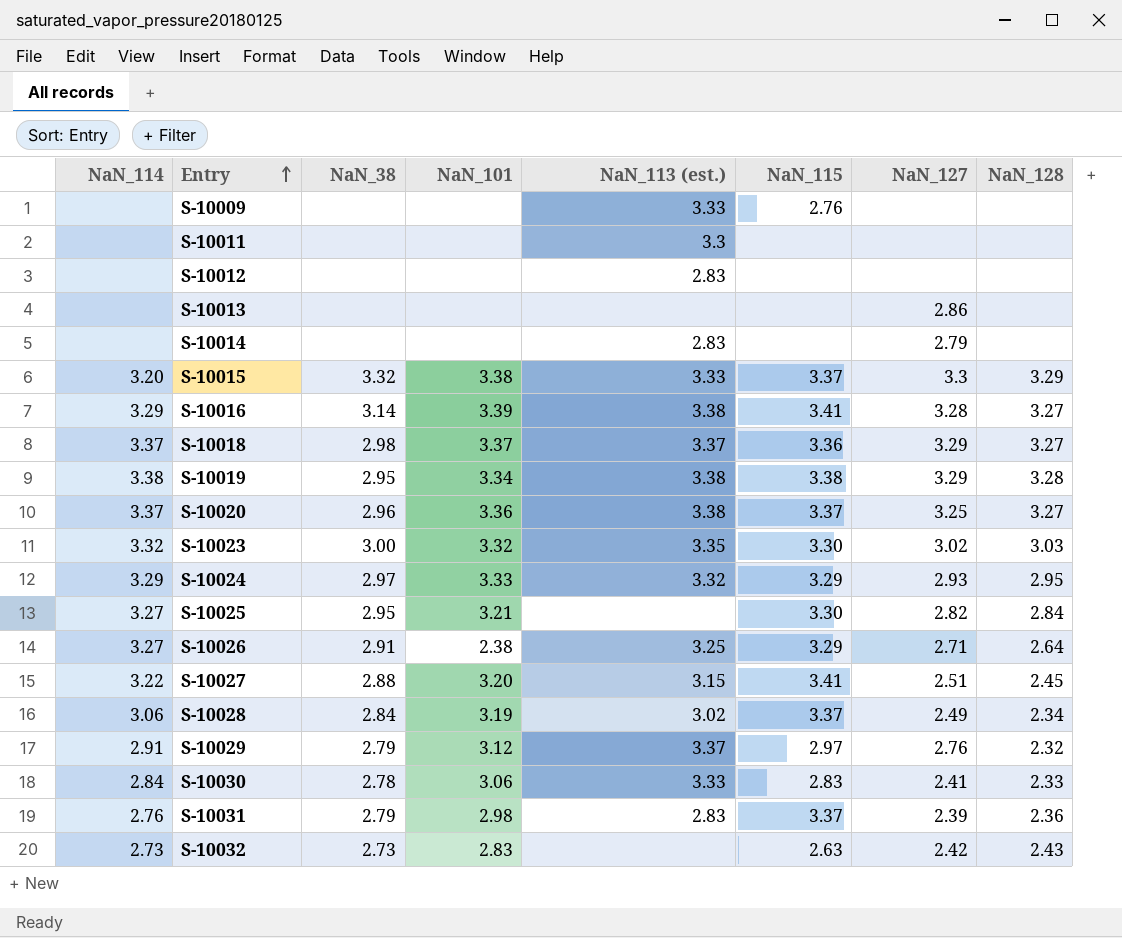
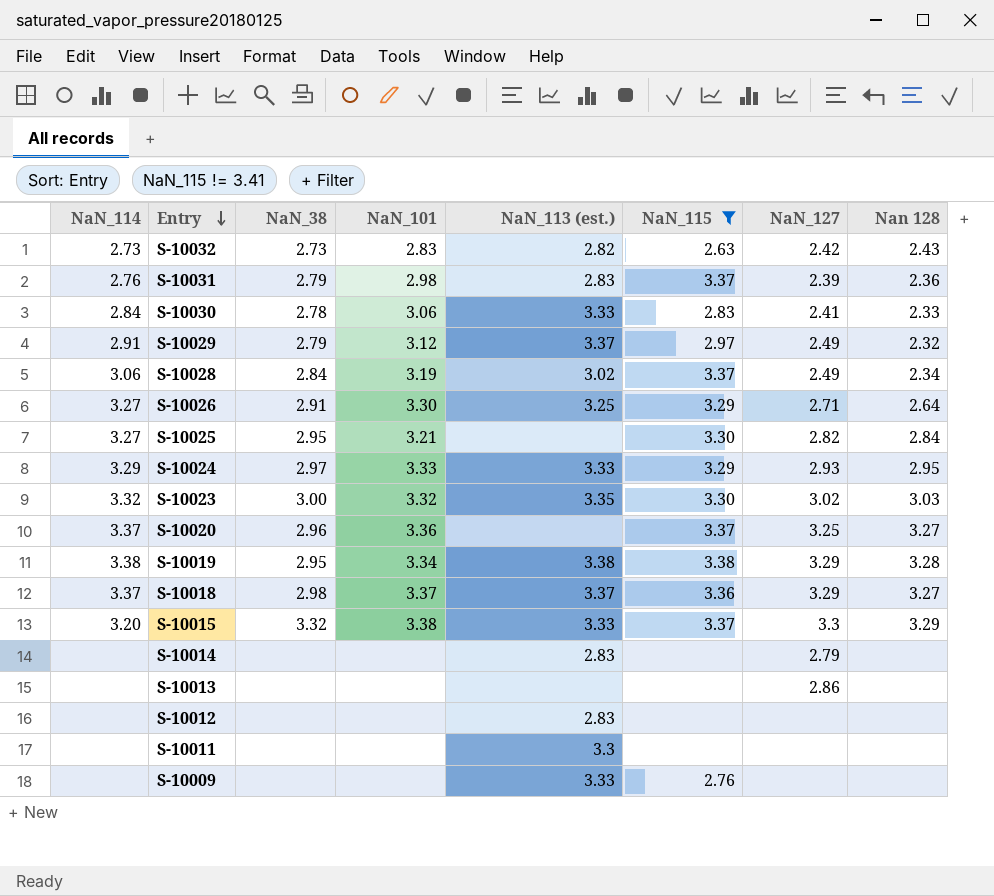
filter: none -> NaN_115 != 3.41
row order: Entry ascending -> Entry descending
column name: NaN_128 -> Nan 128
S-10032 | NaN_113 (est.): none -> 2.82
S-10029 | NaN_127: 2.76 -> 2.49
S-10026 | NaN_101: 2.38 -> 3.30
S-10024 | NaN_113 (est.): 3.32 -> 3.33
S-10020 | NaN_113 (est.): 3.38 -> none

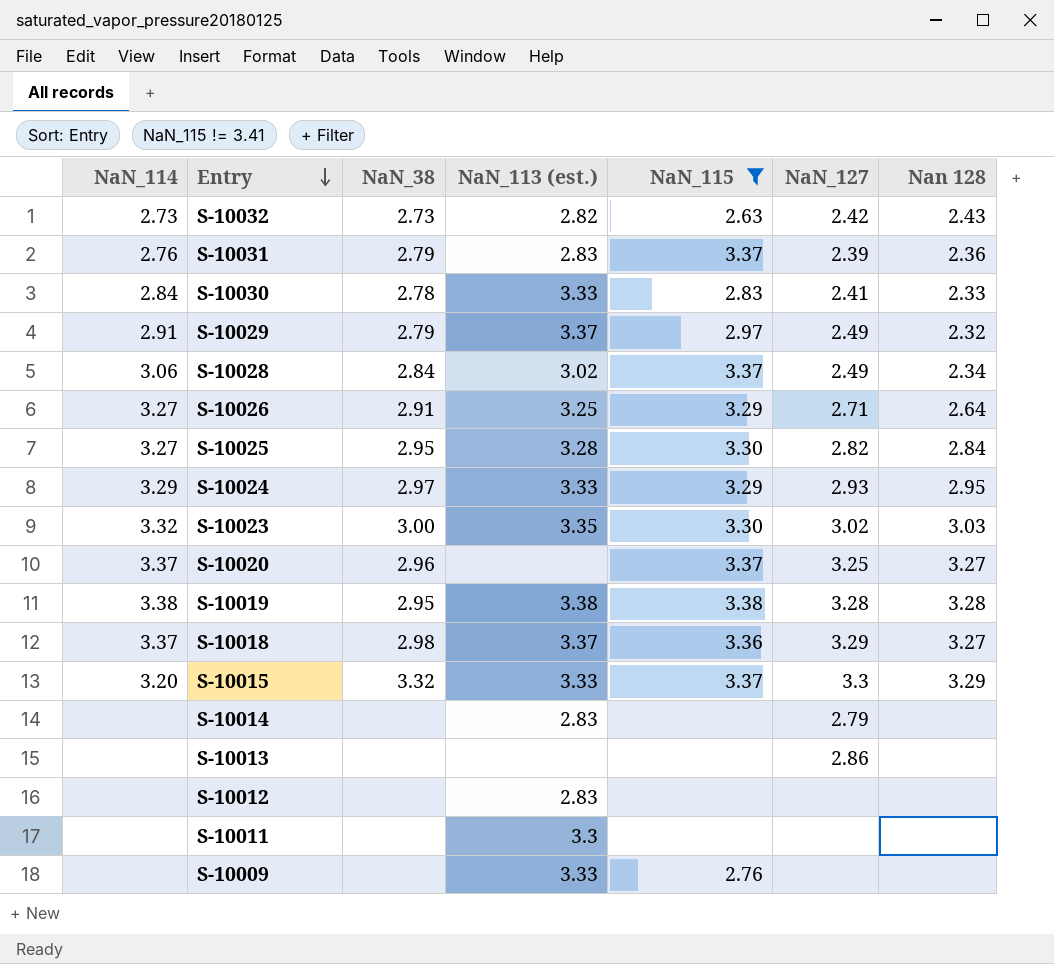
column NaN_101 | position: 4 -> none
S-10025 | NaN_113 (est.): none -> 3.28
S-10019 | NaN_127: 3.29 -> 3.28

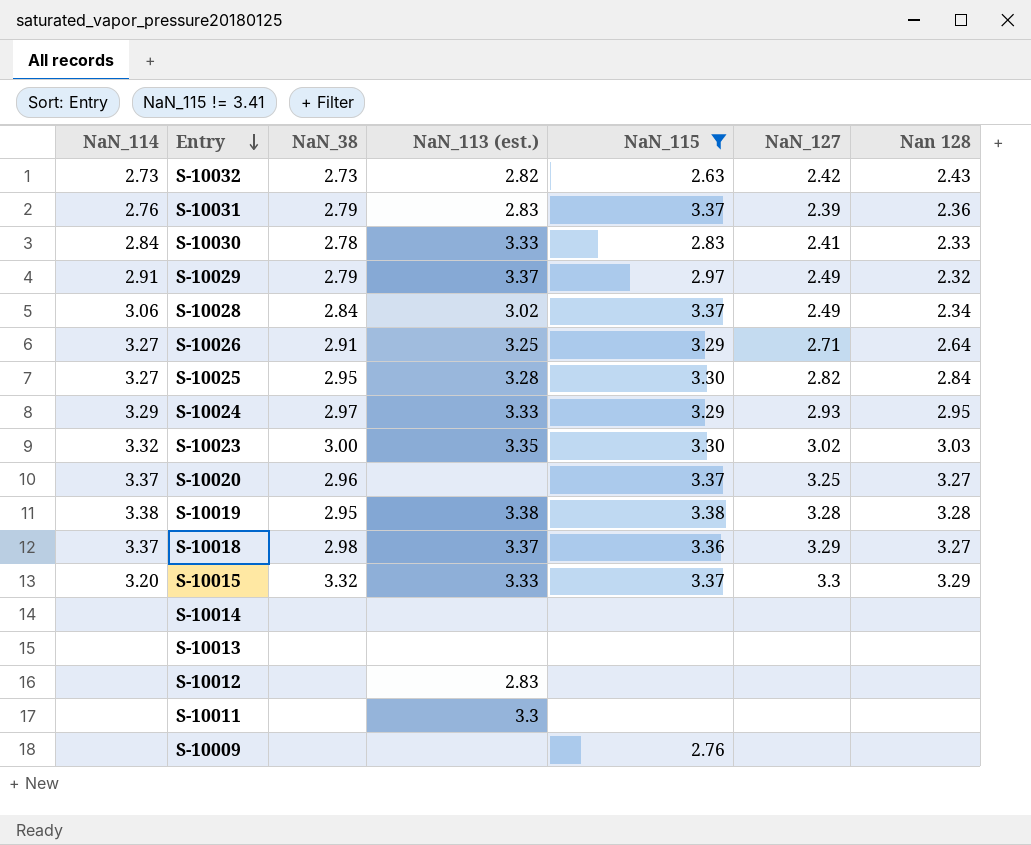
S-10014 | NaN_113 (est.): 2.83 -> none
S-10014 | NaN_127: 2.79 -> none
S-10013 | NaN_127: 2.86 -> none
S-10009 | NaN_113 (est.): 3.33 -> none

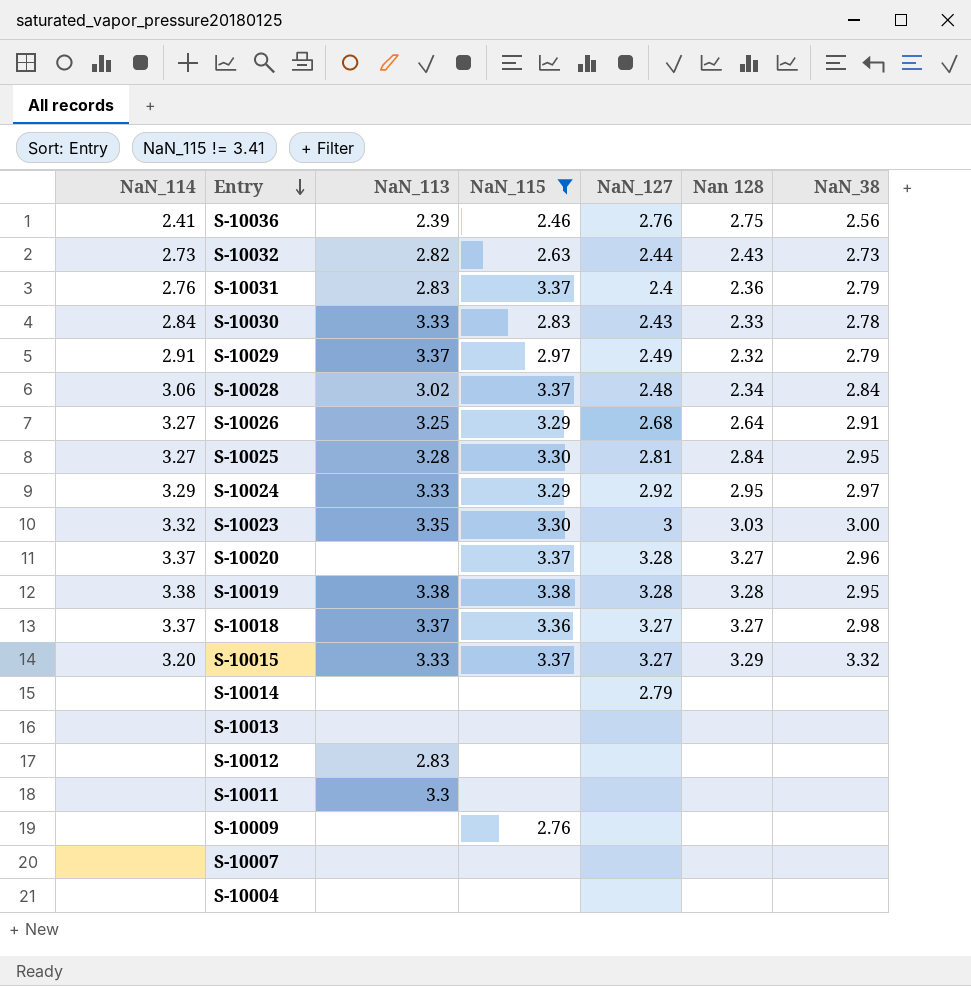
column name: NaN_113 (est.) -> NaN_113
column NaN_38 | position: 3 -> 7
row S-10036: none -> 2.41 | 2.39 | 2.46 | 2.76 | 2.75 | 2.56
S-10032 | NaN_127: 2.42 -> 2.44
S-10031 | NaN_127: 2.39 -> 2.4
S-10030 | NaN_127: 2.41 -> 2.43
S-10028 | NaN_127: 2.49 -> 2.48
S-10026 | NaN_127: 2.71 -> 2.68
S-10025 | NaN_127: 2.82 -> 2.81
S-10024 | NaN_127: 2.93 -> 2.92
S-10023 | NaN_127: 3.02 -> 3
S-10020 | NaN_127: 3.25 -> 3.28
S-10018 | NaN_127: 3.29 -> 3.27
S-10015 | NaN_127: 3.3 -> 3.27
S-10014 | NaN_127: none -> 2.79
row S-10007: none -> none | none | none | none | none | none
row S-10004: none -> none | none | none | none | none | none

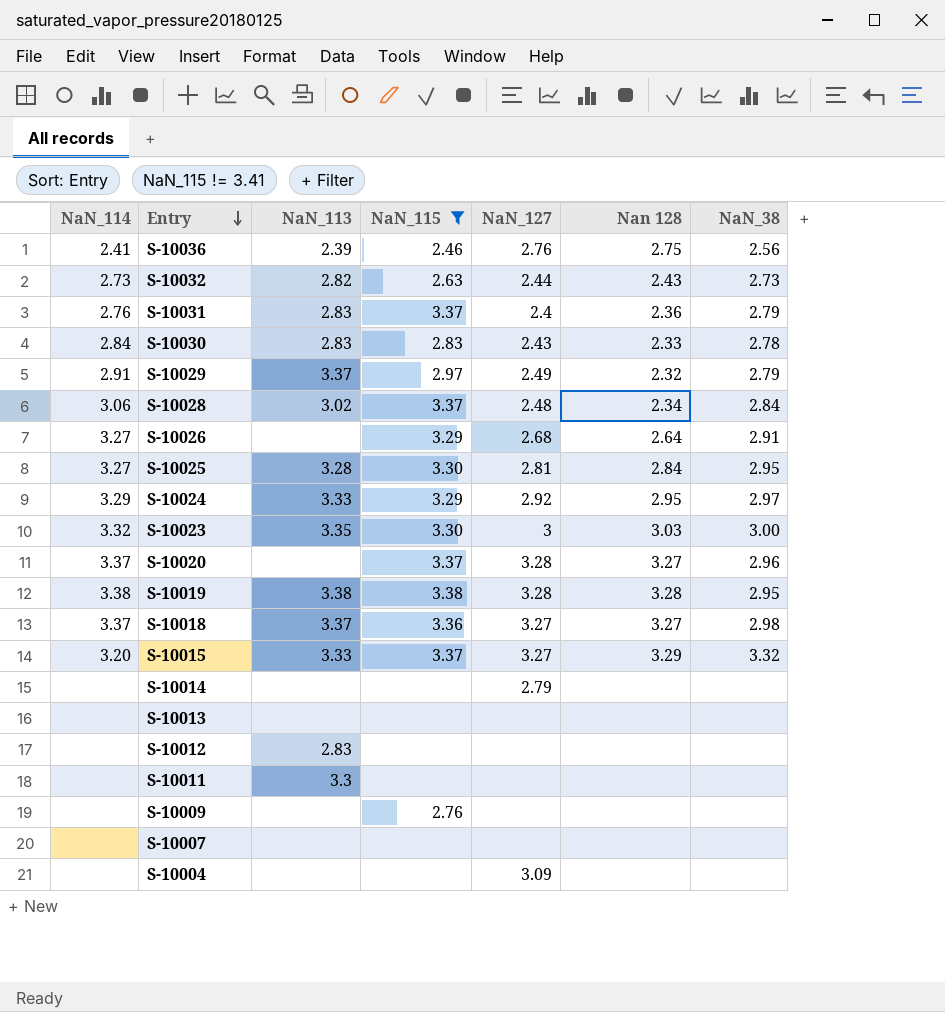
S-10030 | NaN_113: 3.33 -> 2.83
S-10026 | NaN_113: 3.25 -> none
S-10004 | NaN_127: none -> 3.09

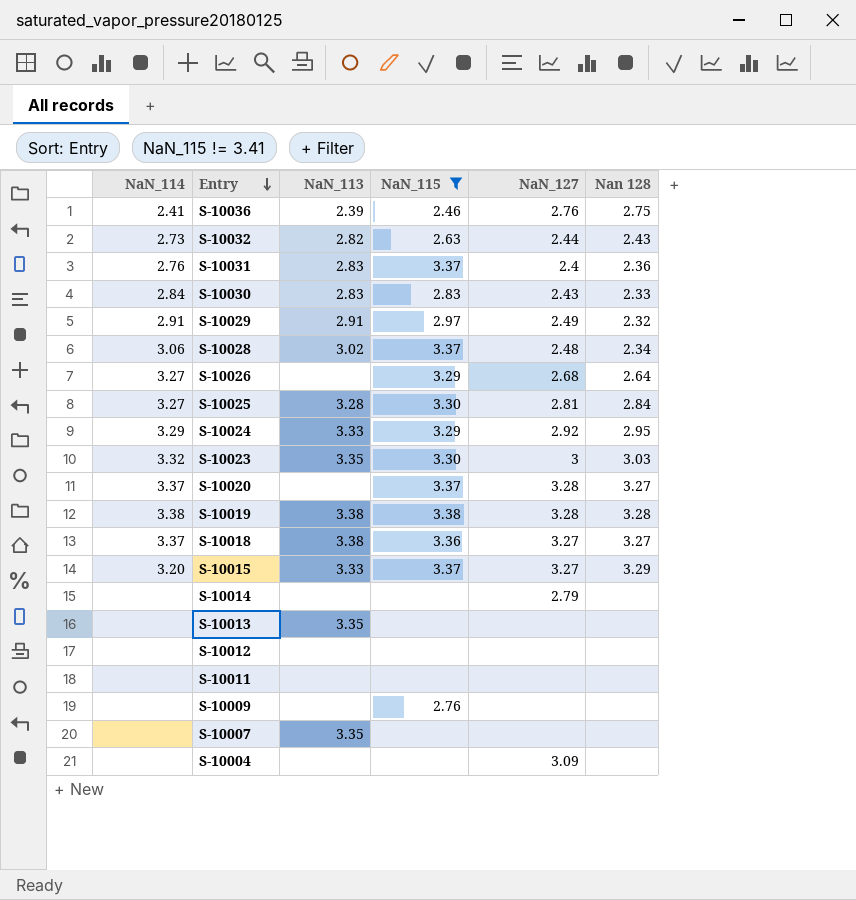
column NaN_38 | position: 7 -> none
S-10029 | NaN_113: 3.37 -> 2.91
S-10018 | NaN_113: 3.37 -> 3.38
S-10013 | NaN_113: none -> 3.35
S-10012 | NaN_113: 2.83 -> none
S-10011 | NaN_113: 3.3 -> none
S-10007 | NaN_113: none -> 3.35

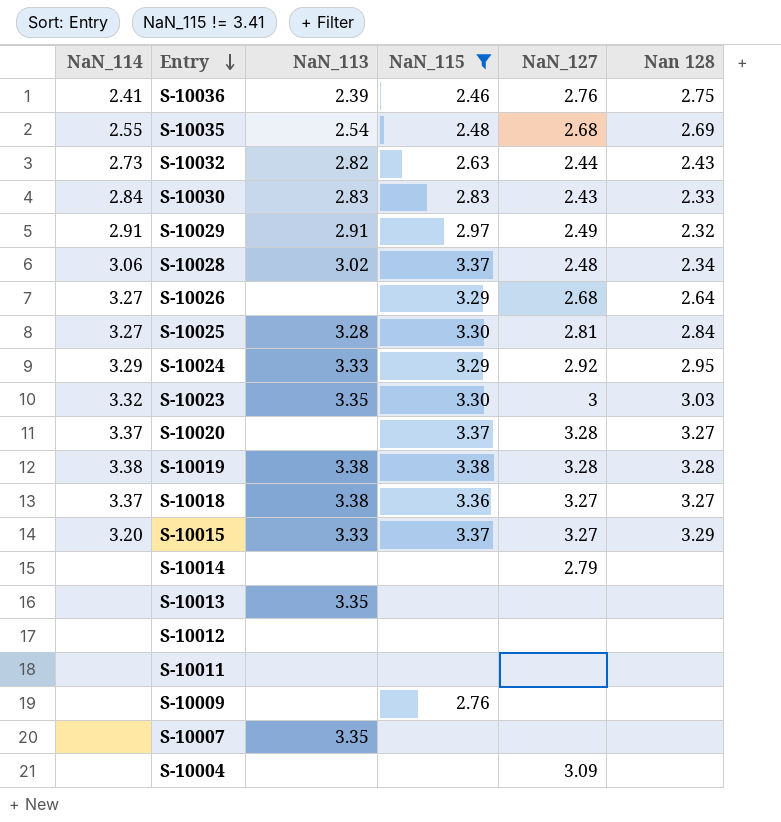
row S-10031: 2.76 | 2.83 | 3.37 | 2.4 | 2.36 -> none
row S-10035: none -> 2.55 | 2.54 | 2.48 | 2.68 | 2.69

